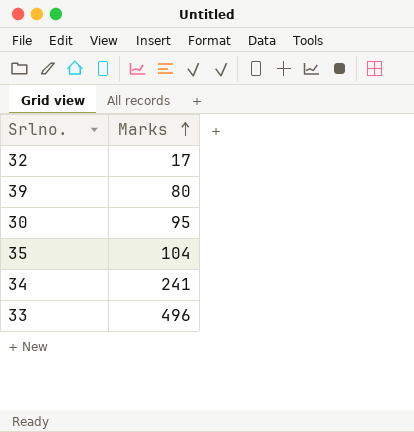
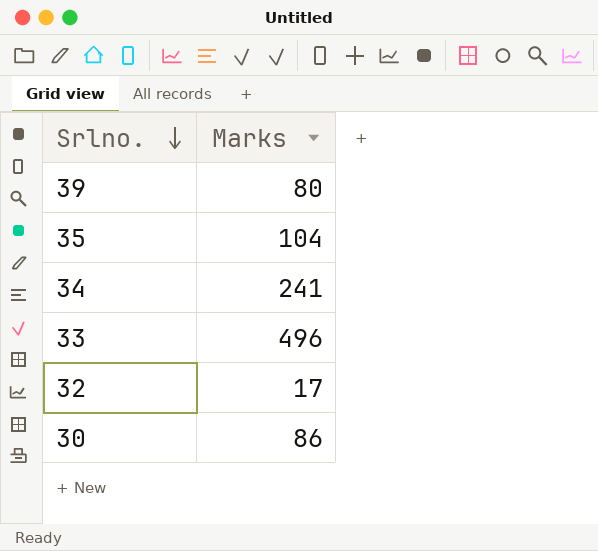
row order: Marks ascending -> Srlno. descending
30 | Marks: 95 -> 86

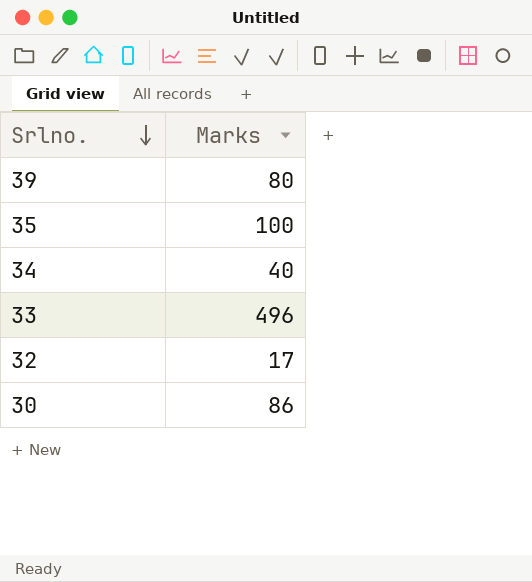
35 | Marks: 104 -> 100
34 | Marks: 241 -> 40

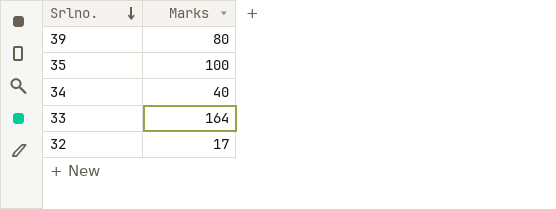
row 30: 86 -> none
33 | Marks: 496 -> 164

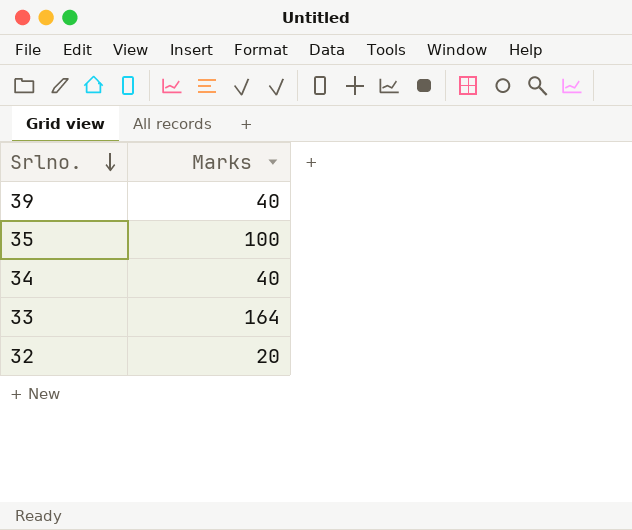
39 | Marks: 80 -> 40
32 | Marks: 17 -> 20

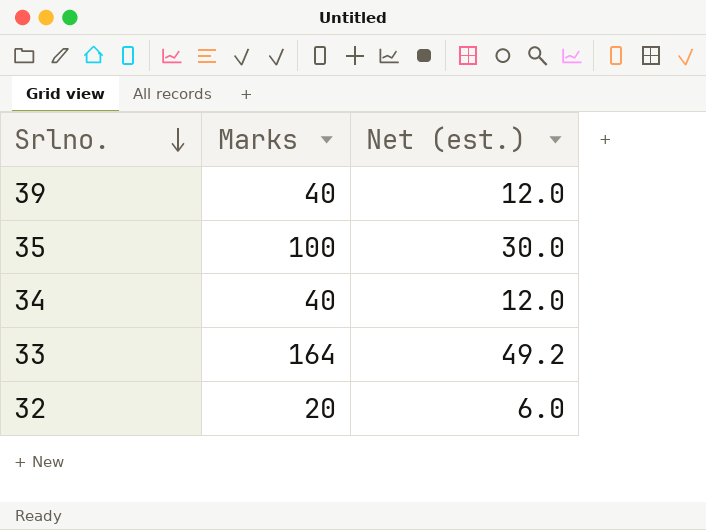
column Net (est.) | formula: none -> [Marks] * 0.3

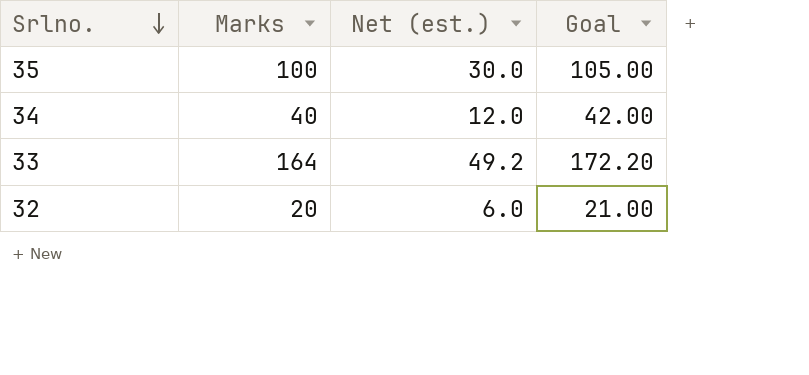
column Goal | formula: none -> [Marks] * 1.05
row 39: 40 | 12.0 -> none

